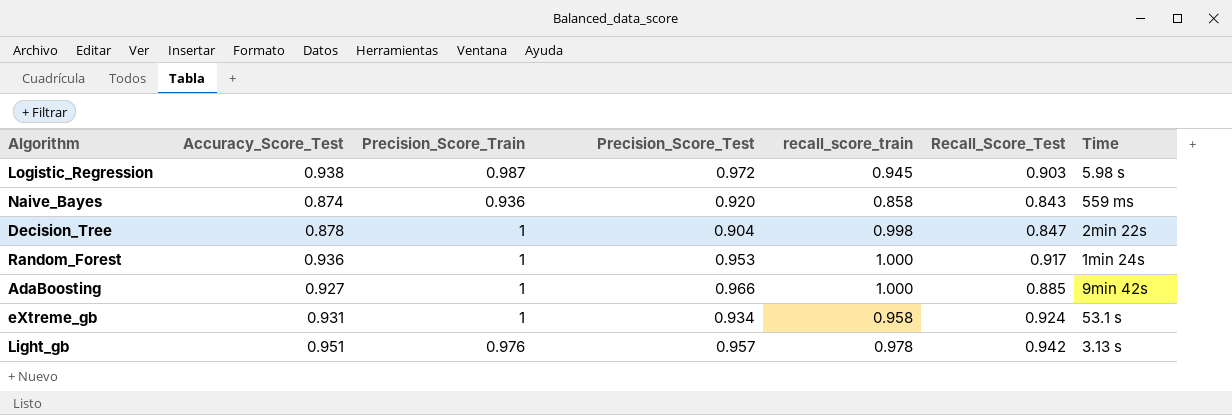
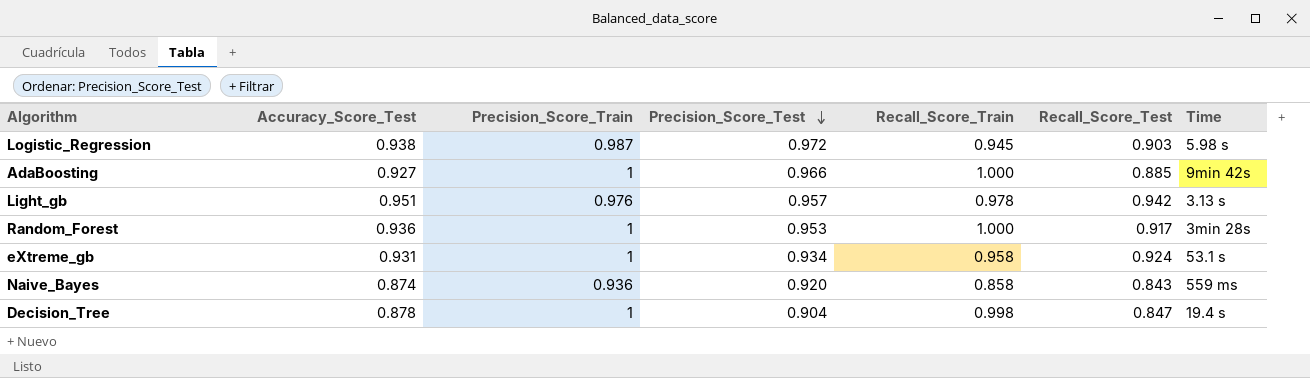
row order: none -> Precision_Score_Test descending
column name: recall_score_train -> Recall_Score_Train
Random_Forest | Time: 1min 24s -> 3min 28s
Decision_Tree | Time: 2min 22s -> 19.4 s

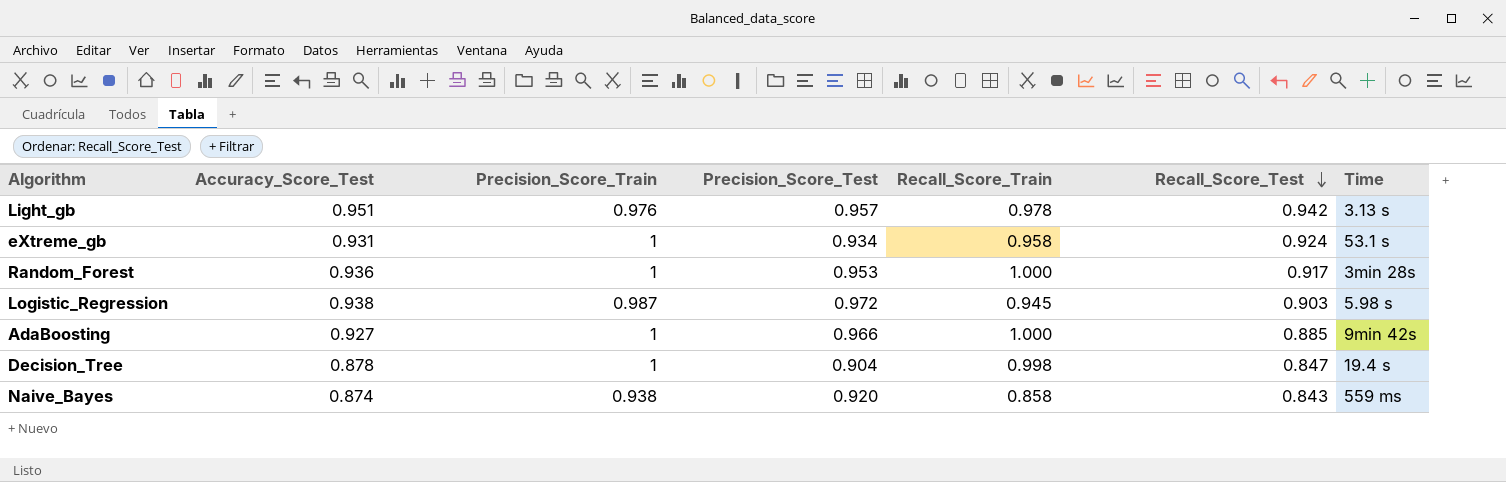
row order: Precision_Score_Test descending -> Recall_Score_Test descending
Naive_Bayes | Precision_Score_Train: 0.936 -> 0.938

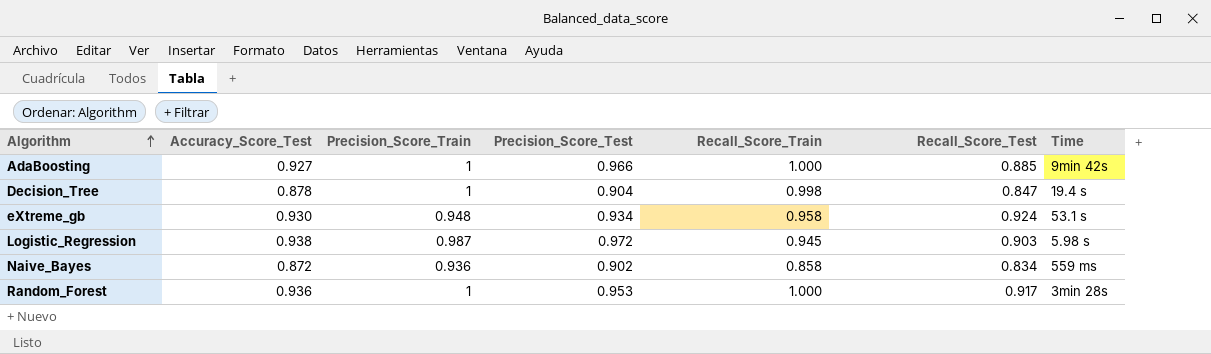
row order: Recall_Score_Test descending -> Algorithm ascending
row Light_gb: 0.951 | 0.976 | 0.957 | 0.978 | 0.942 | 3.13 s -> none
eXtreme_gb | Accuracy_Score_Test: 0.931 -> 0.930
eXtreme_gb | Precision_Score_Train: 1 -> 0.948
Naive_Bayes | Accuracy_Score_Test: 0.874 -> 0.872
Naive_Bayes | Precision_Score_Train: 0.938 -> 0.936
Naive_Bayes | Precision_Score_Test: 0.920 -> 0.902
Naive_Bayes | Recall_Score_Test: 0.843 -> 0.834

